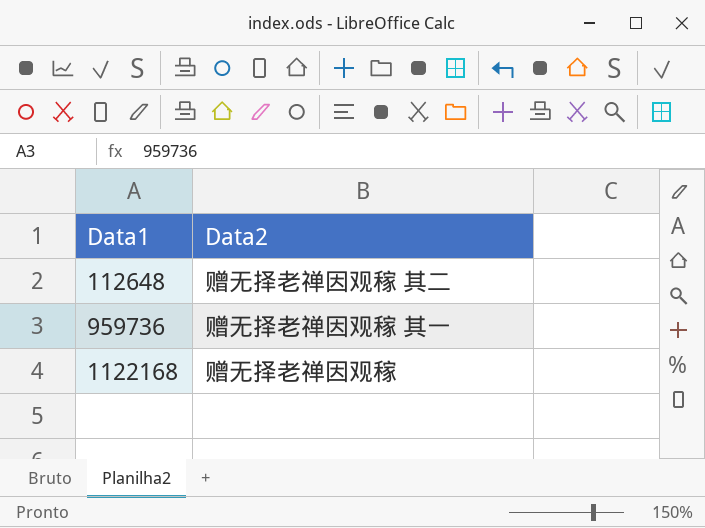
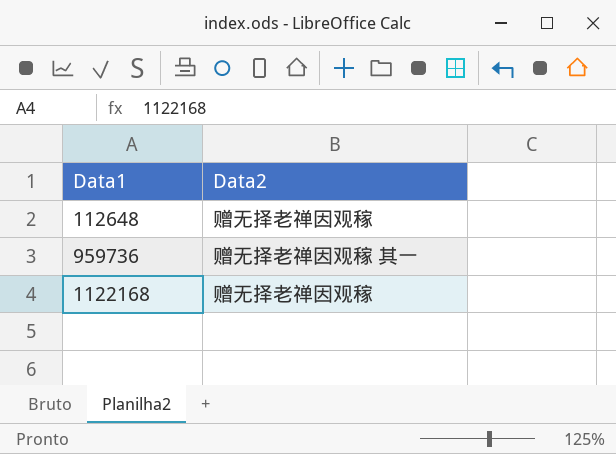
112648 | Data2: 赠无择老禅因观稼 其二 -> 赠无择老禅因观稼

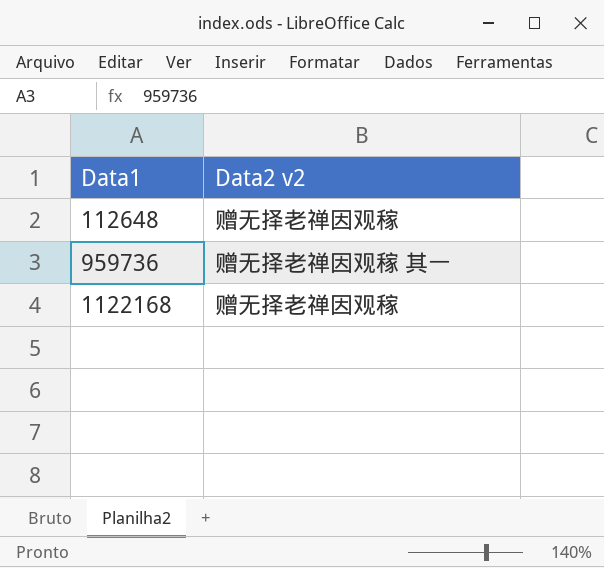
column name: Data2 -> Data2 v2

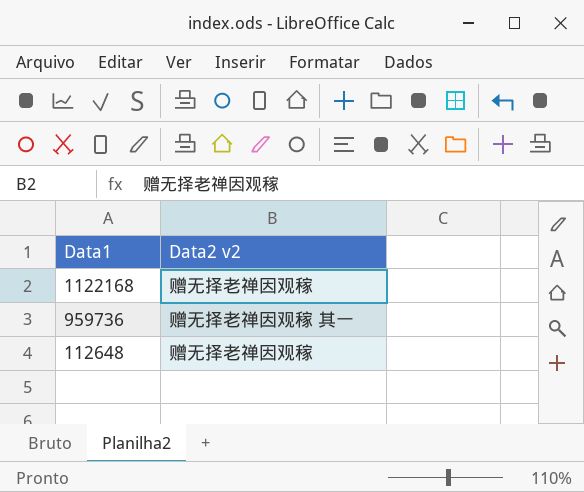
row order: Data1 ascending -> Data1 descending

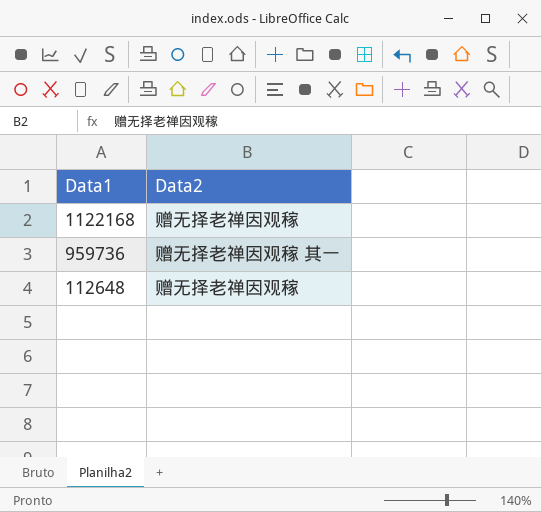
column name: Data2 v2 -> Data2

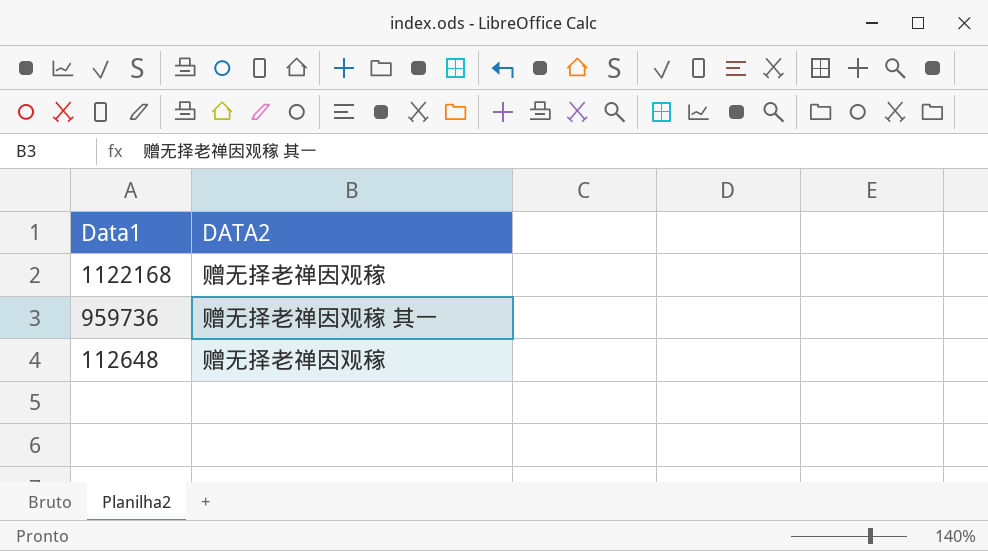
column name: Data2 -> DATA2

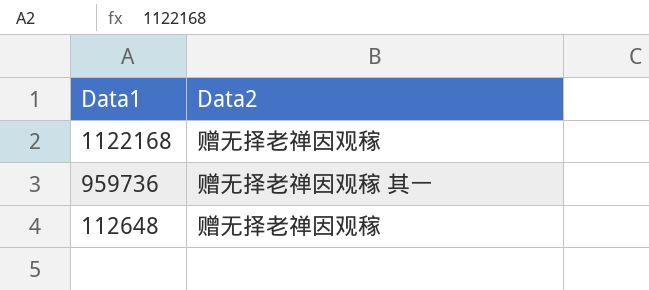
column name: DATA2 -> Data2

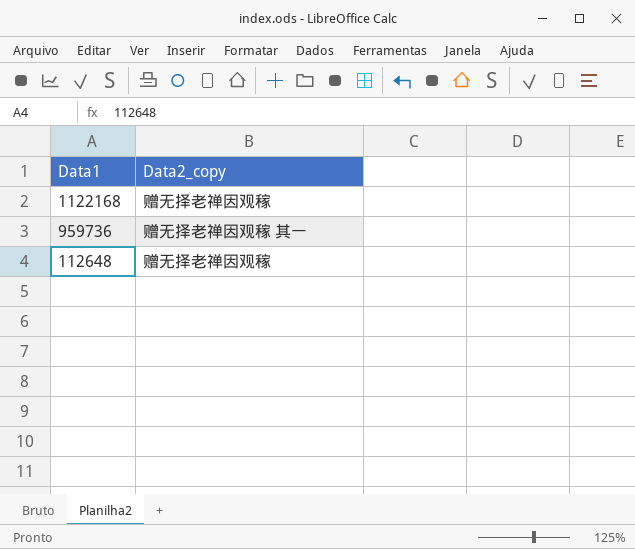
column name: Data2 -> Data2_copy

